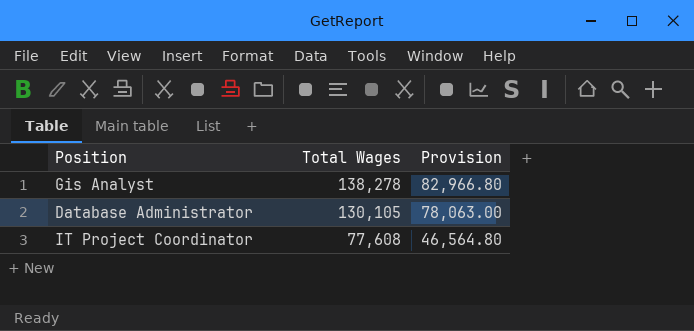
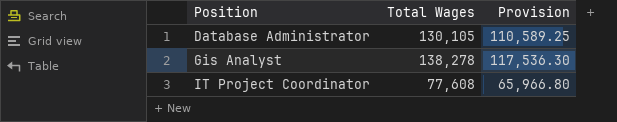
row order: Total Wages descending -> Position ascending
column Provision | formula: [Total Wages] * 0.6 -> [Total Wages] * 0.85

